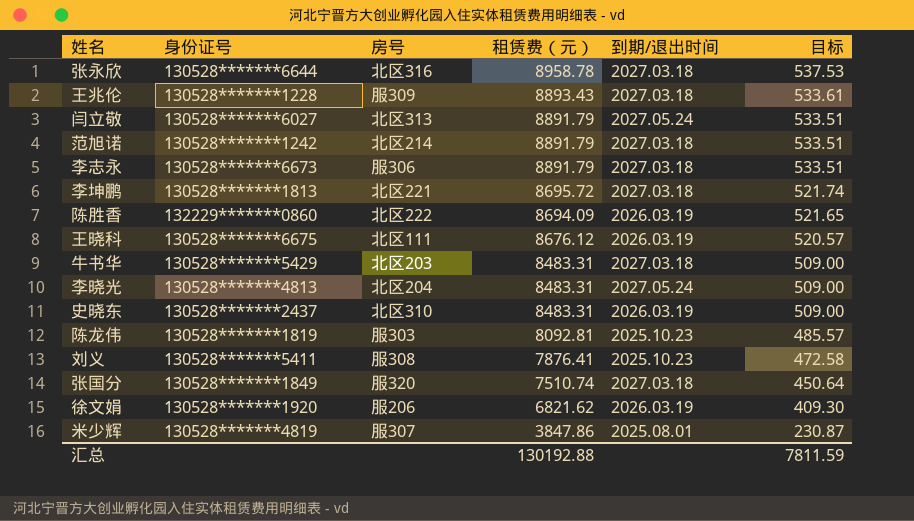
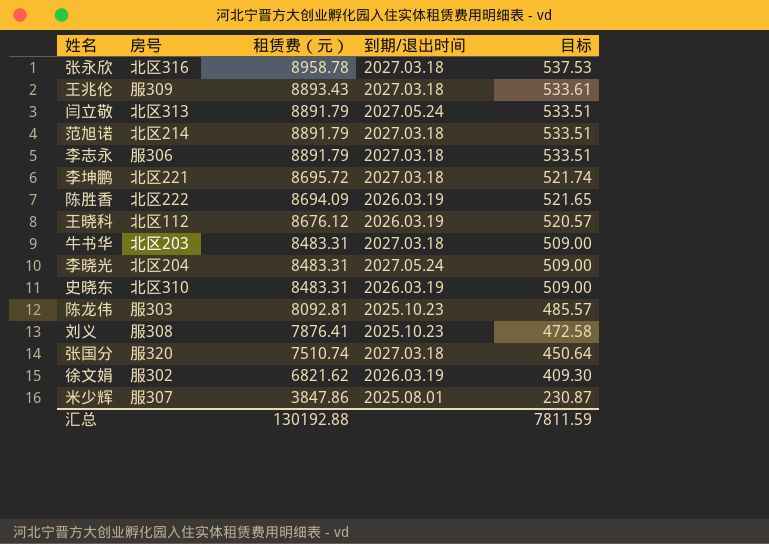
column 身份证号 | position: 2 -> none
王晓科 | 房号: 北区111 -> 北区112
徐文娟 | 房号: 服206 -> 服302

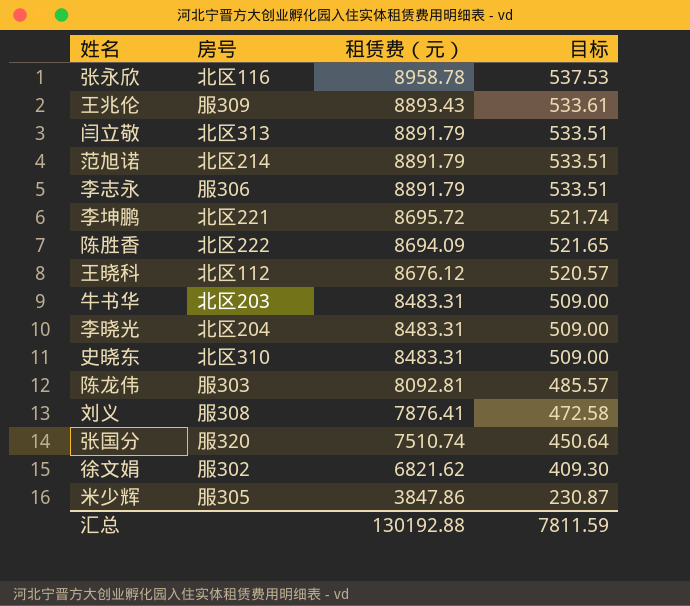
column 到期/退出时间 | position: 4 -> none
张永欣 | 房号: 北区316 -> 北区116
米少辉 | 房号: 服307 -> 服305

